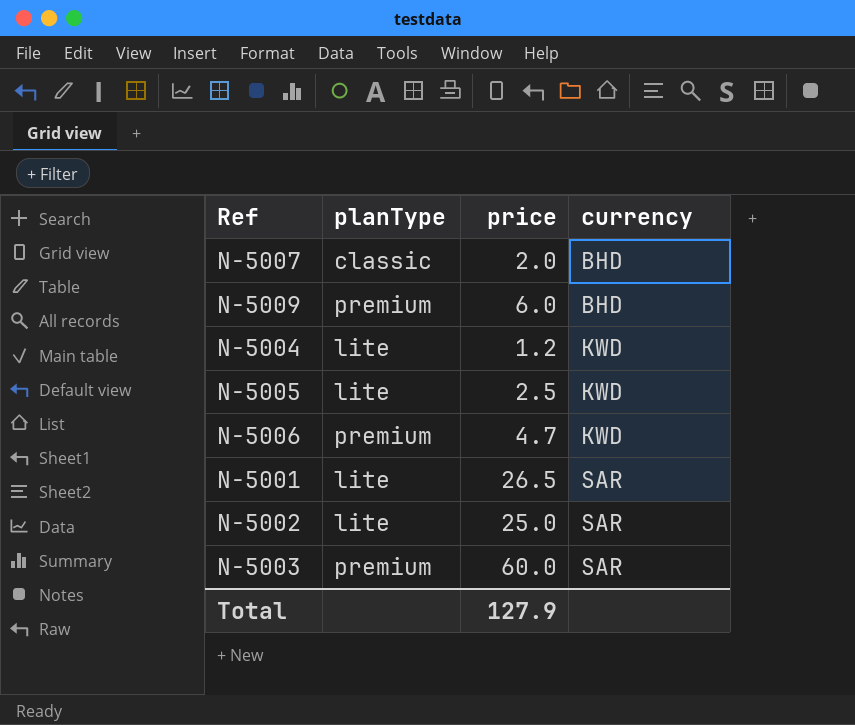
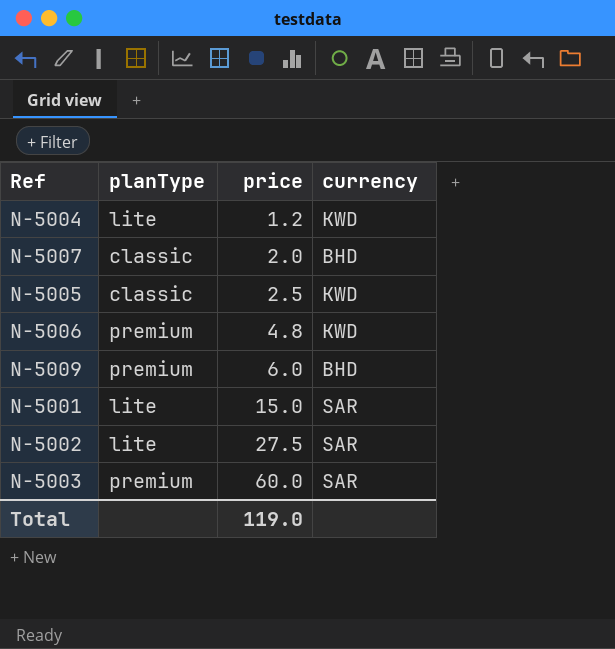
row order: currency ascending -> price ascending
N-5005 | planType: lite -> classic
N-5006 | price: 4.7 -> 4.8
N-5001 | price: 26.5 -> 15.0
N-5002 | price: 25.0 -> 27.5
Total | price: 127.9 -> 119.0

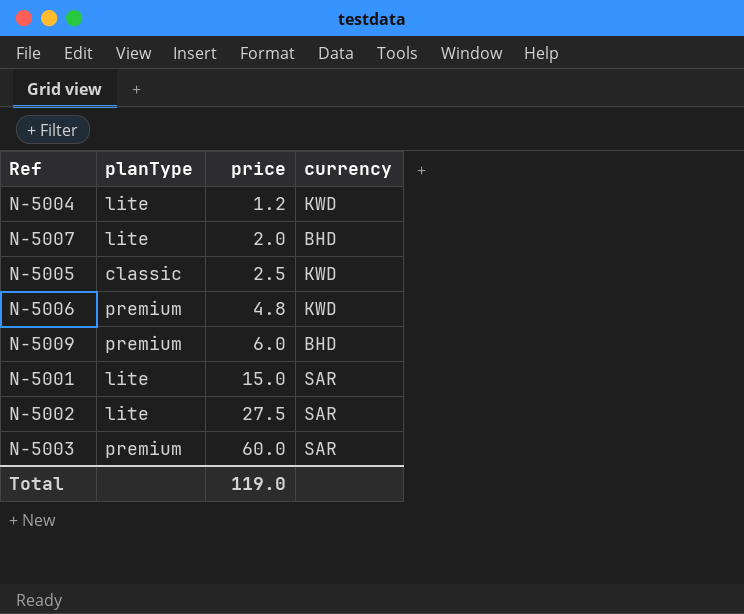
N-5007 | planType: classic -> lite

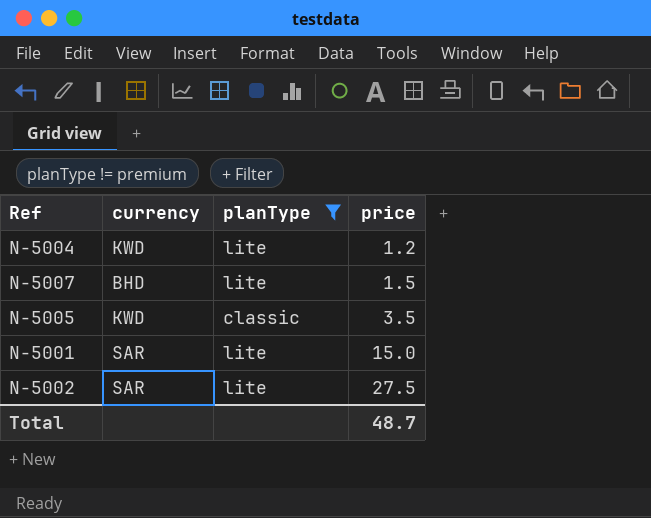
filter: none -> planType != premium
column currency | position: 4 -> 2
N-5007 | price: 2.0 -> 1.5
N-5005 | price: 2.5 -> 3.5
Total | price: 119.0 -> 48.7

